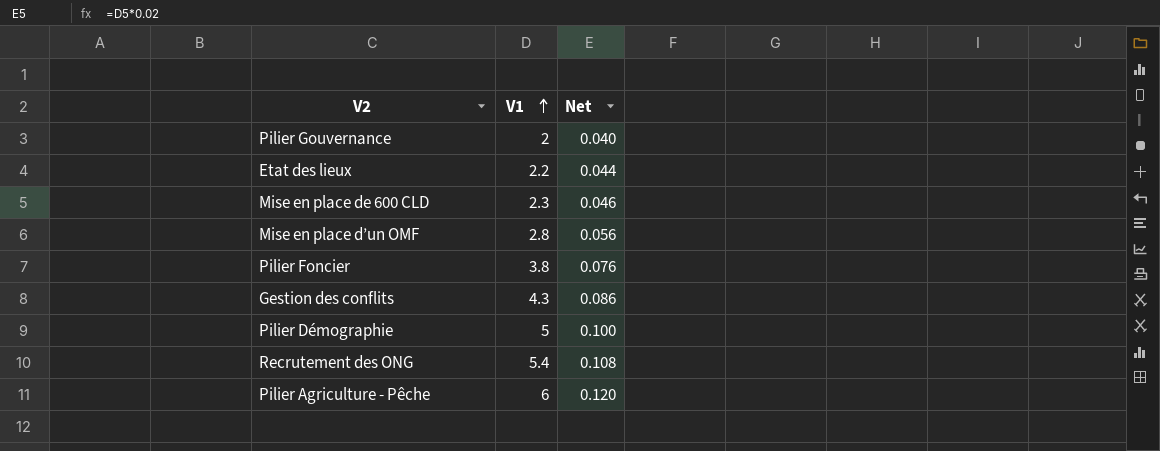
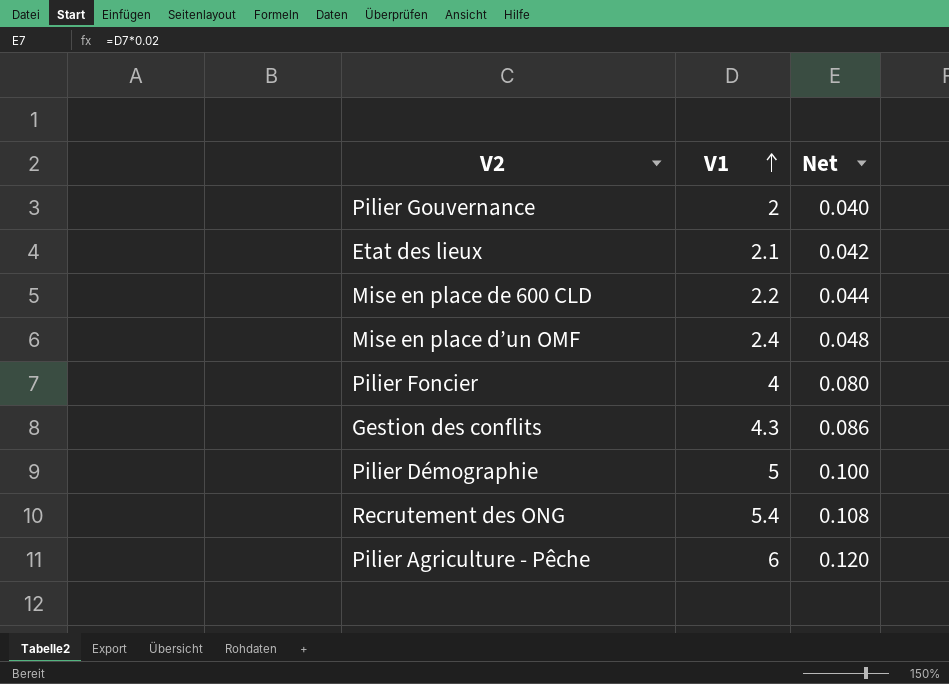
Etat des lieux | V1: 2.2 -> 2.1
Etat des lieux | Net: 0.044 -> 0.042
Mise en place de 600 CLD | V1: 2.3 -> 2.2
Mise en place de 600 CLD | Net: 0.046 -> 0.044
Mise en place d’un OMF | V1: 2.8 -> 2.4
Mise en place d’un OMF | Net: 0.056 -> 0.048
Pilier Foncier | V1: 3.8 -> 4
Pilier Foncier | Net: 0.076 -> 0.080

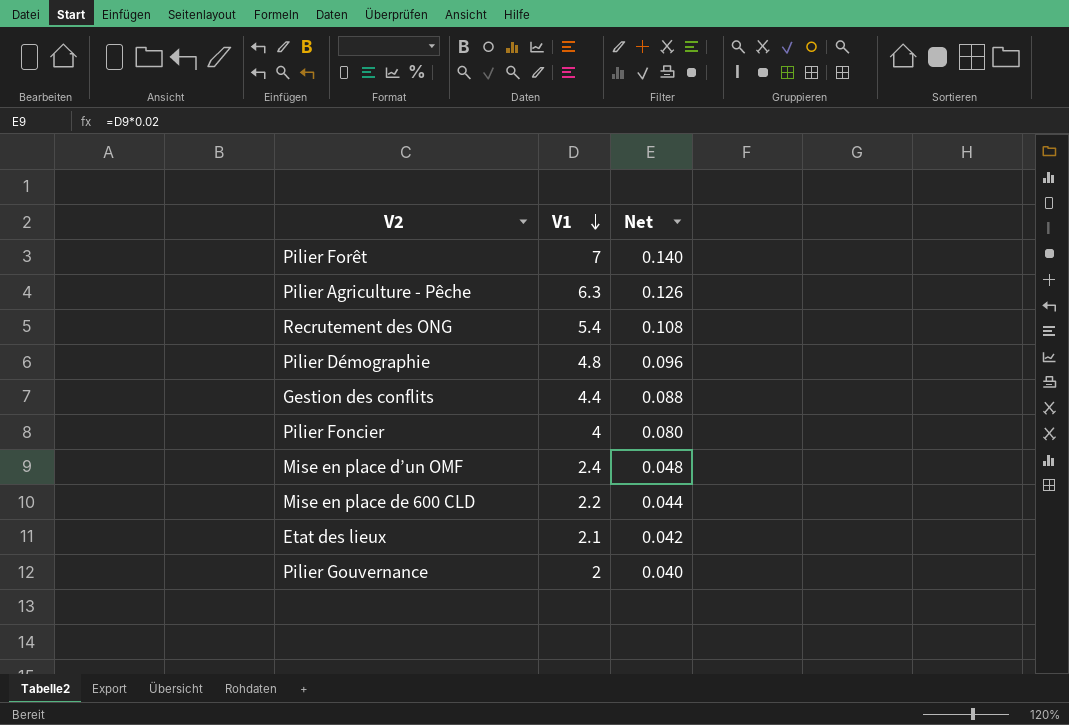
row order: V1 ascending -> V1 descending
row Pilier Forêt: none -> 7 | 0.140
Pilier Agriculture - Pêche | V1: 6 -> 6.3
Pilier Agriculture - Pêche | Net: 0.120 -> 0.126
Pilier Démographie | V1: 5 -> 4.8
Pilier Démographie | Net: 0.100 -> 0.096
Gestion des conflits | V1: 4.3 -> 4.4
Gestion des conflits | Net: 0.086 -> 0.088

